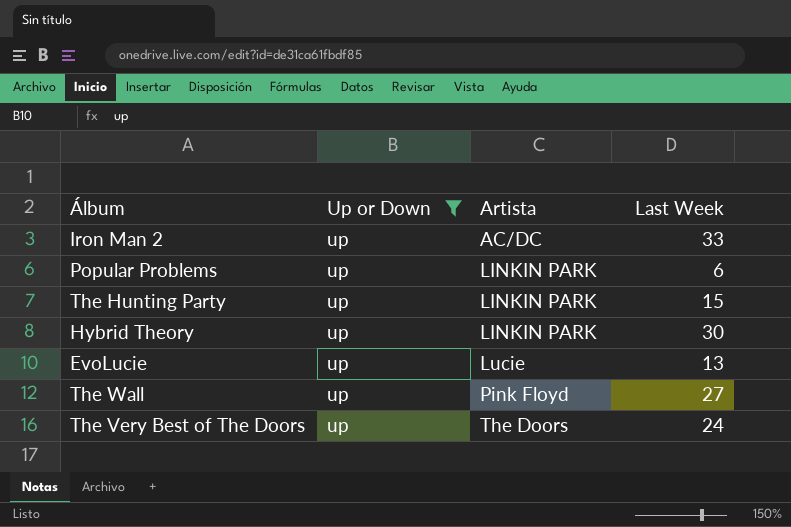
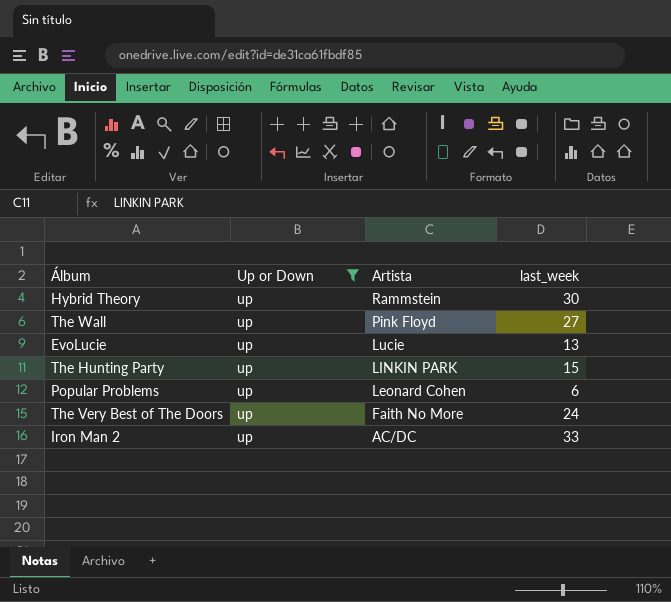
row order: Artista ascending -> Artista descending
column name: Last Week -> last_week
Hybrid Theory | Artista: LINKIN PARK -> Rammstein
Popular Problems | Artista: LINKIN PARK -> Leonard Cohen
The Very Best of The Doors | Artista: The Doors -> Faith No More

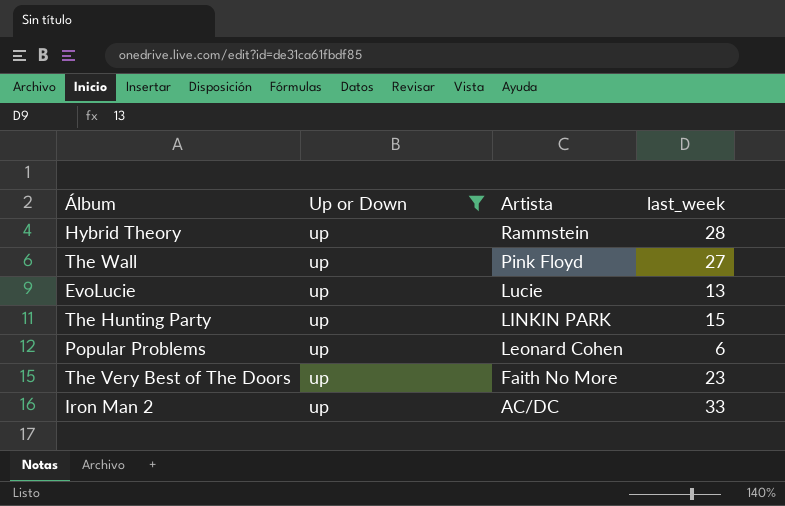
Hybrid Theory | last_week: 30 -> 28
The Very Best of The Doors | last_week: 24 -> 23

